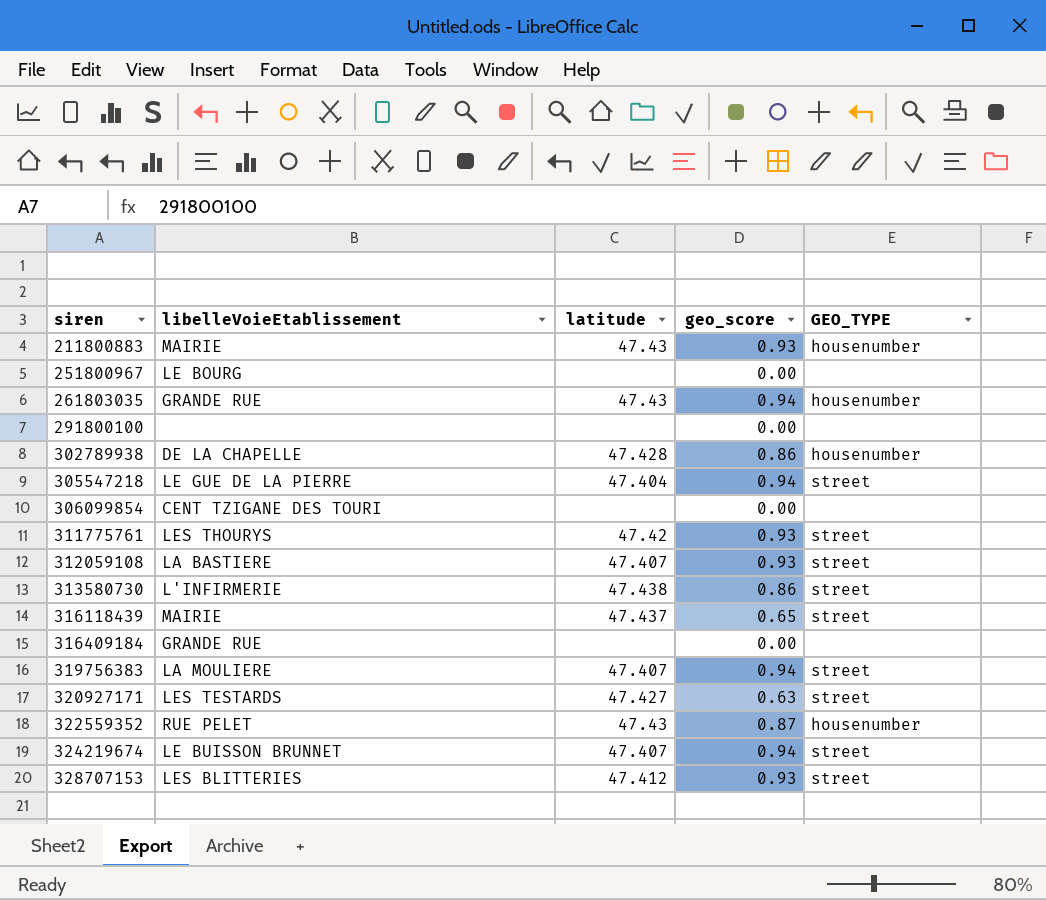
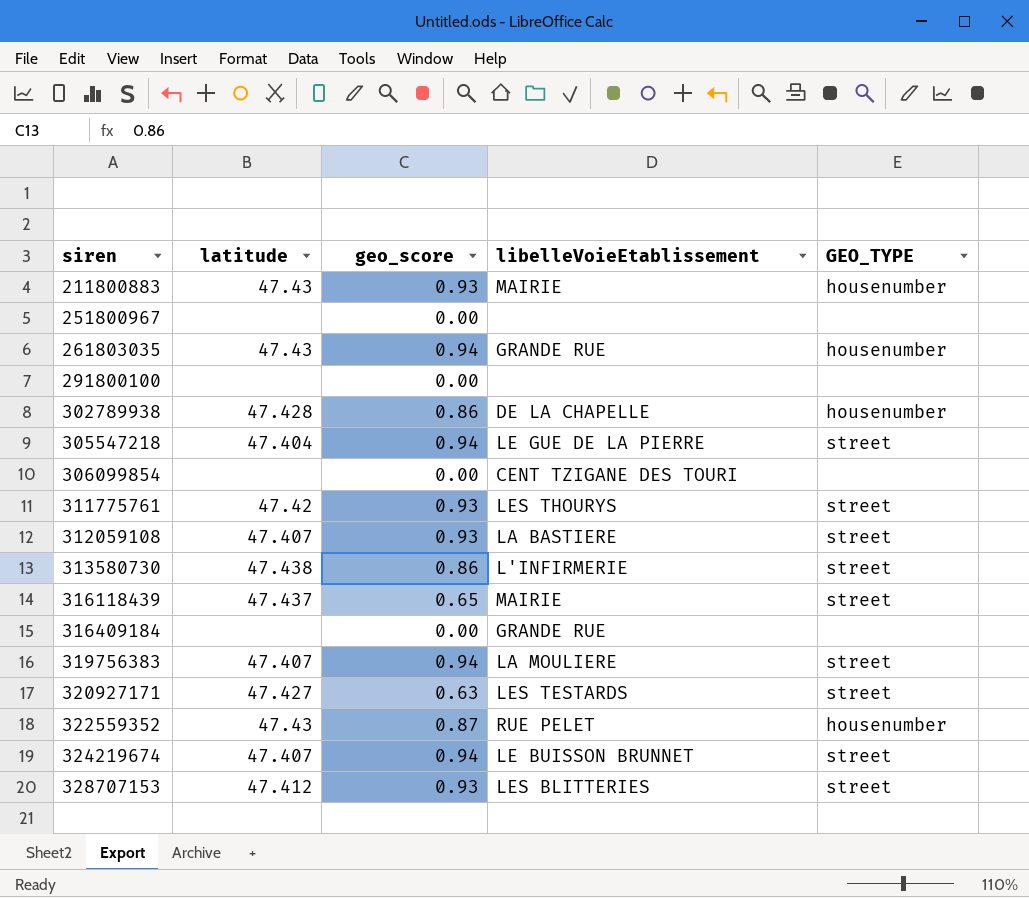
column libelleVoieEtablissement | position: 2 -> 4
251800967 | libelleVoieEtablissement: LE BOURG -> none

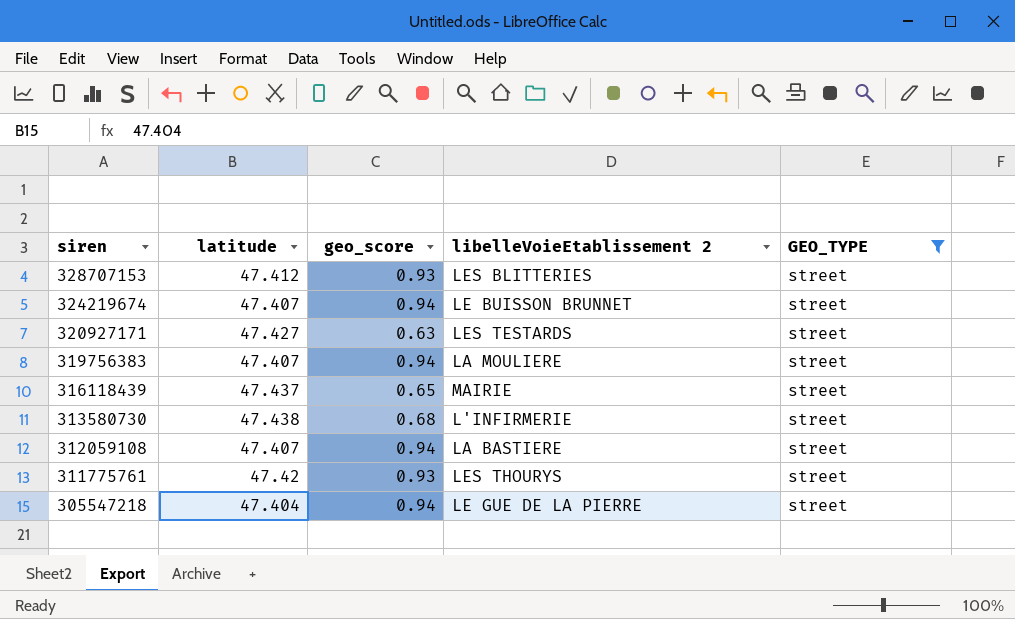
filter: none -> GEO_TYPE = street
row order: siren ascending -> siren descending
column name: libelleVoieEtablissement -> libelleVoieEtablissement 2
313580730 | geo_score: 0.86 -> 0.68
312059108 | geo_score: 0.93 -> 0.94

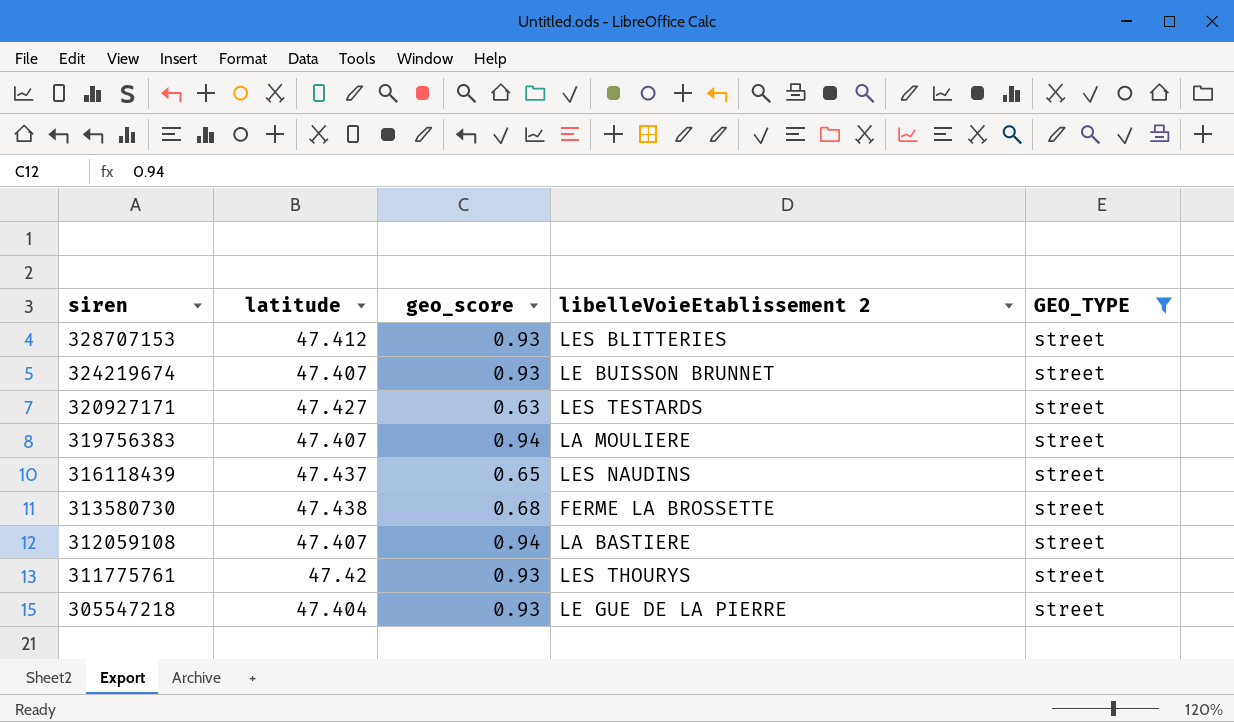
324219674 | geo_score: 0.94 -> 0.93
316118439 | libelleVoieEtablissement 2: MAIRIE -> LES NAUDINS
313580730 | libelleVoieEtablissement 2: L'INFIRMERIE -> FERME LA BROSSETTE
305547218 | geo_score: 0.94 -> 0.93

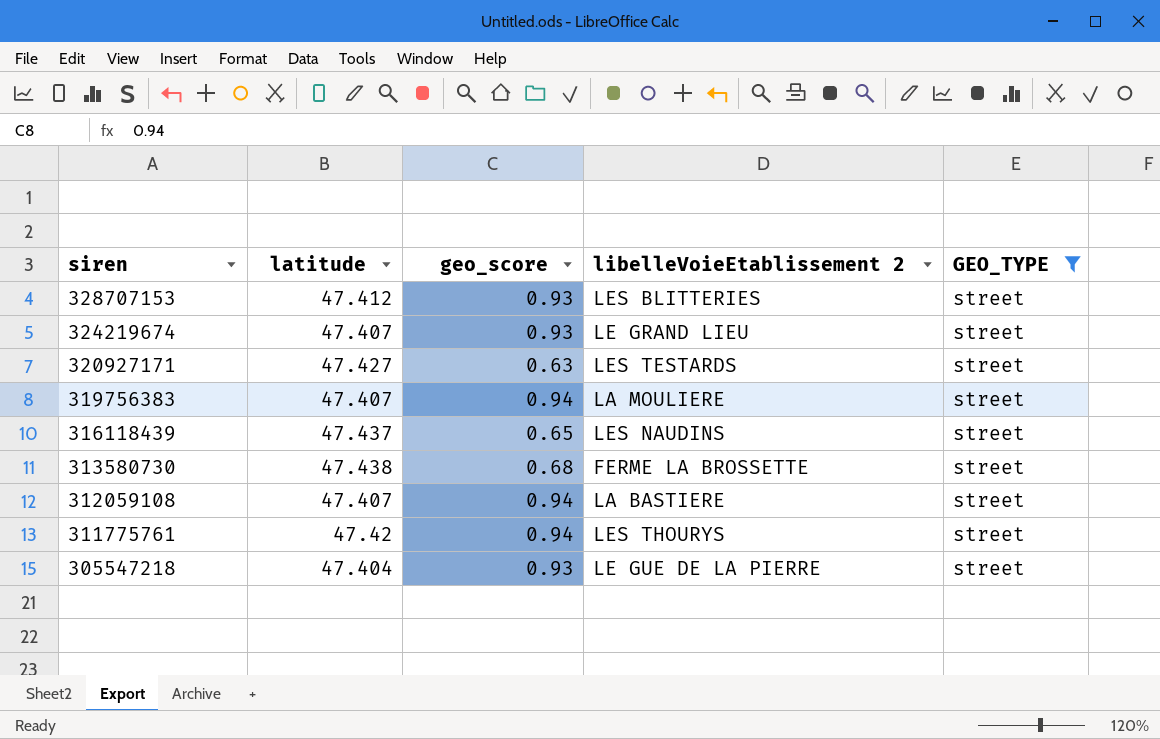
324219674 | libelleVoieEtablissement 2: LE BUISSON BRUNNET -> LE GRAND LIEU
311775761 | geo_score: 0.93 -> 0.94

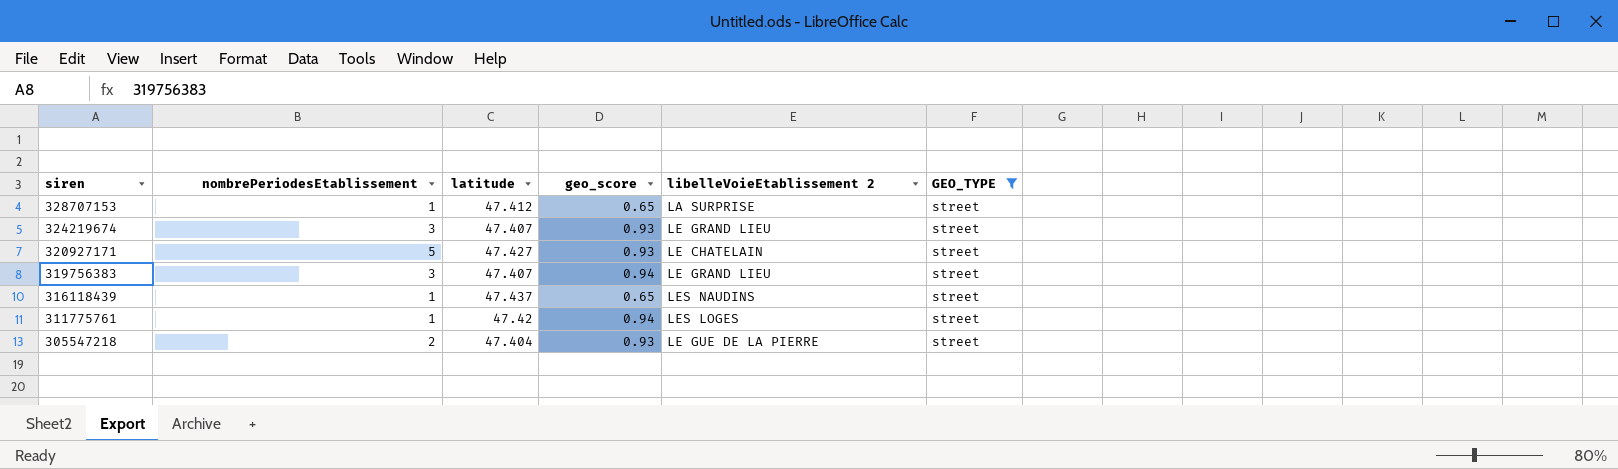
column nombrePeriodesEtablissement | position: none -> 2
row 313580730: 47.438 | 0.68 | FERME LA BROSSETTE | street -> none
row 312059108: 47.407 | 0.94 | LA BASTIERE | street -> none
328707153 | geo_score: 0.93 -> 0.65
328707153 | libelleVoieEtablissement 2: LES BLITTERIES -> LA SURPRISE
320927171 | geo_score: 0.63 -> 0.93
320927171 | libelleVoieEtablissement 2: LES TESTARDS -> LE CHATELAIN
319756383 | libelleVoieEtablissement 2: LA MOULIERE -> LE GRAND LIEU
311775761 | libelleVoieEtablissement 2: LES THOURYS -> LES LOGES

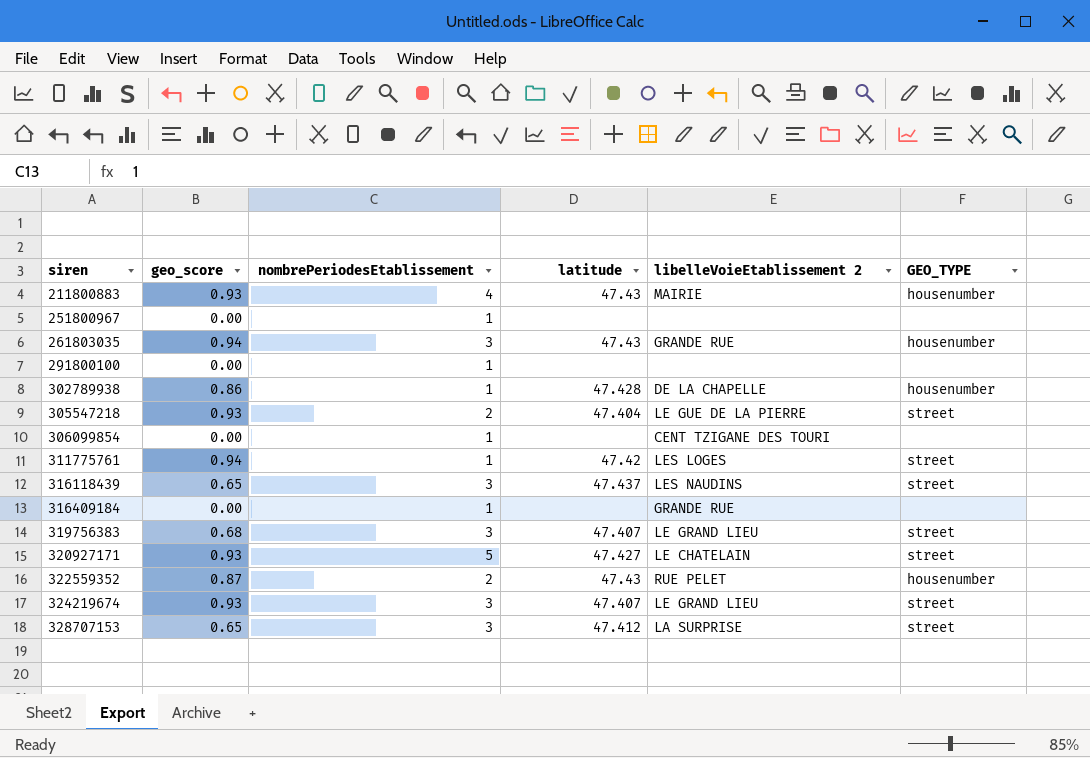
filter: GEO_TYPE = street -> none
row order: siren descending -> siren ascending
column geo_score | position: 4 -> 2
316118439 | nombrePeriodesEtablissement: 1 -> 3
319756383 | geo_score: 0.94 -> 0.68
328707153 | nombrePeriodesEtablissement: 1 -> 3

